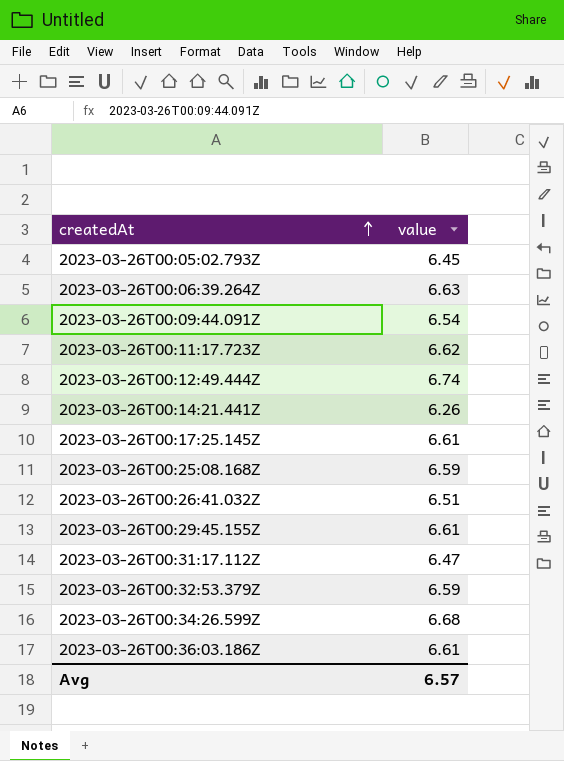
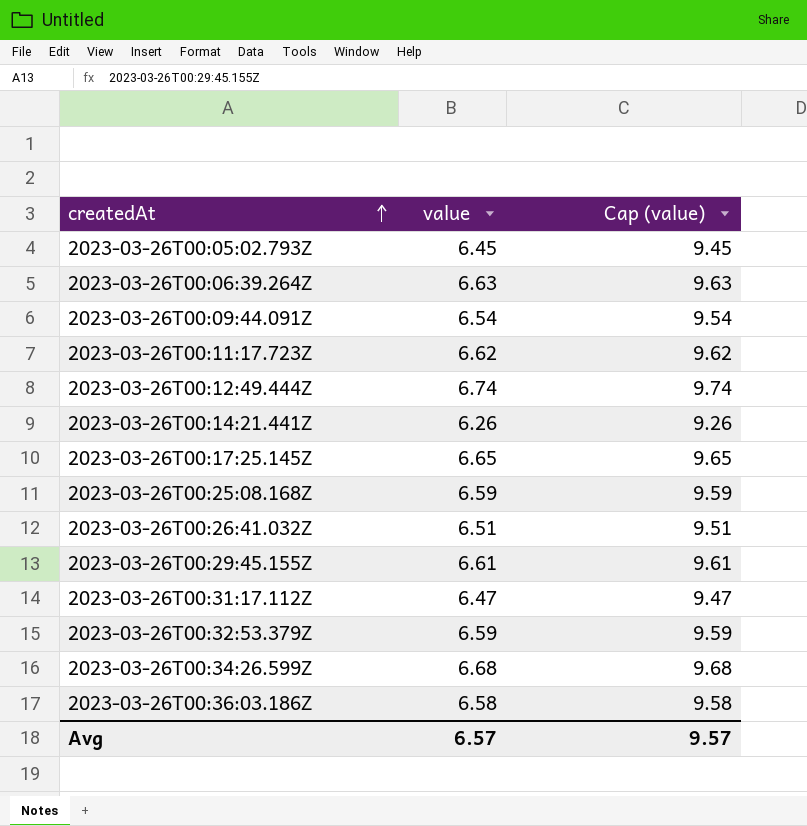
column Cap (value) | formula: none -> [value] + 3
2023-03-26T00:17:25.145Z | value: 6.61 -> 6.65
2023-03-26T00:36:03.186Z | value: 6.61 -> 6.58

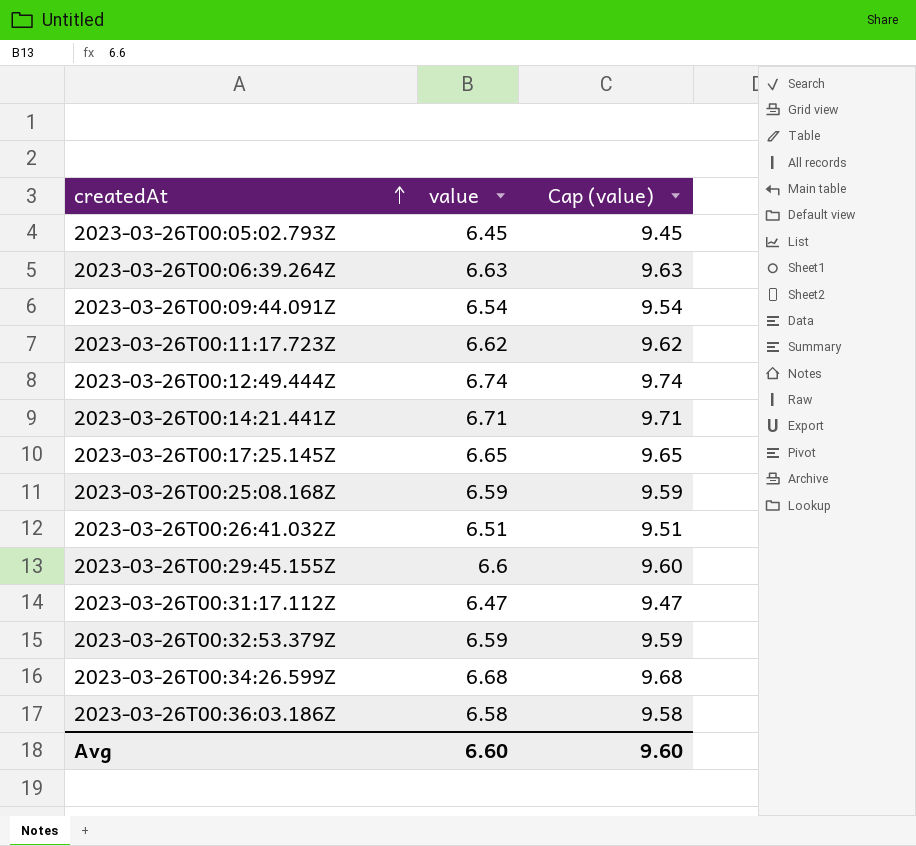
2023-03-26T00:14:21.441Z | value: 6.26 -> 6.71
2023-03-26T00:14:21.441Z | Cap (value): 9.26 -> 9.71
2023-03-26T00:29:45.155Z | value: 6.61 -> 6.6
2023-03-26T00:29:45.155Z | Cap (value): 9.61 -> 9.60
Avg | value: 6.57 -> 6.60
Avg | Cap (value): 9.57 -> 9.60

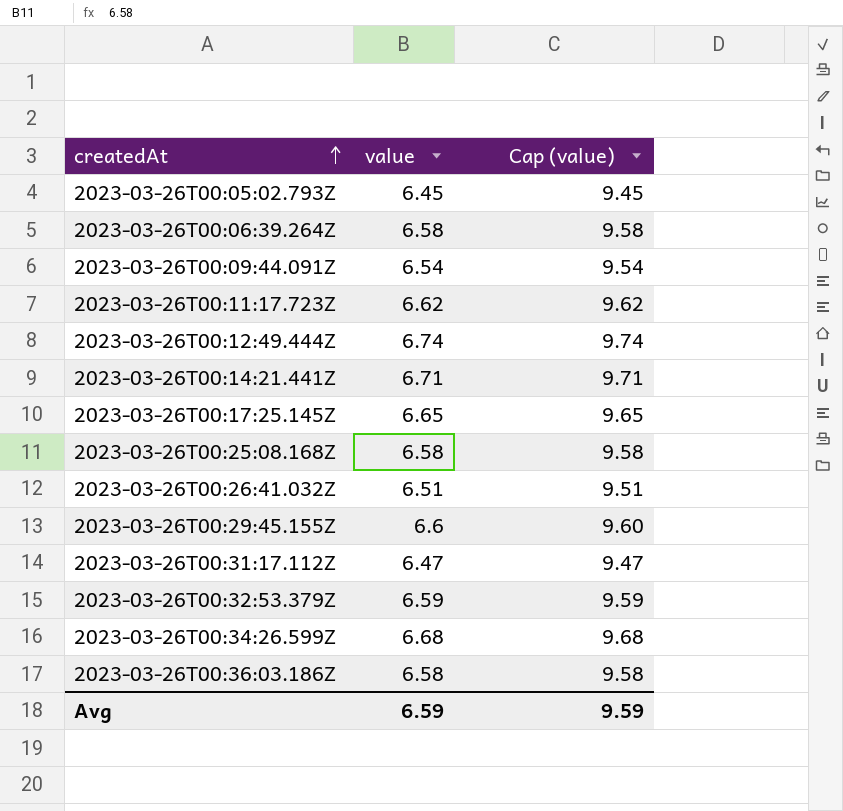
2023-03-26T00:06:39.264Z | value: 6.63 -> 6.58
2023-03-26T00:06:39.264Z | Cap (value): 9.63 -> 9.58
2023-03-26T00:25:08.168Z | value: 6.59 -> 6.58
2023-03-26T00:25:08.168Z | Cap (value): 9.59 -> 9.58
Avg | value: 6.60 -> 6.59
Avg | Cap (value): 9.60 -> 9.59

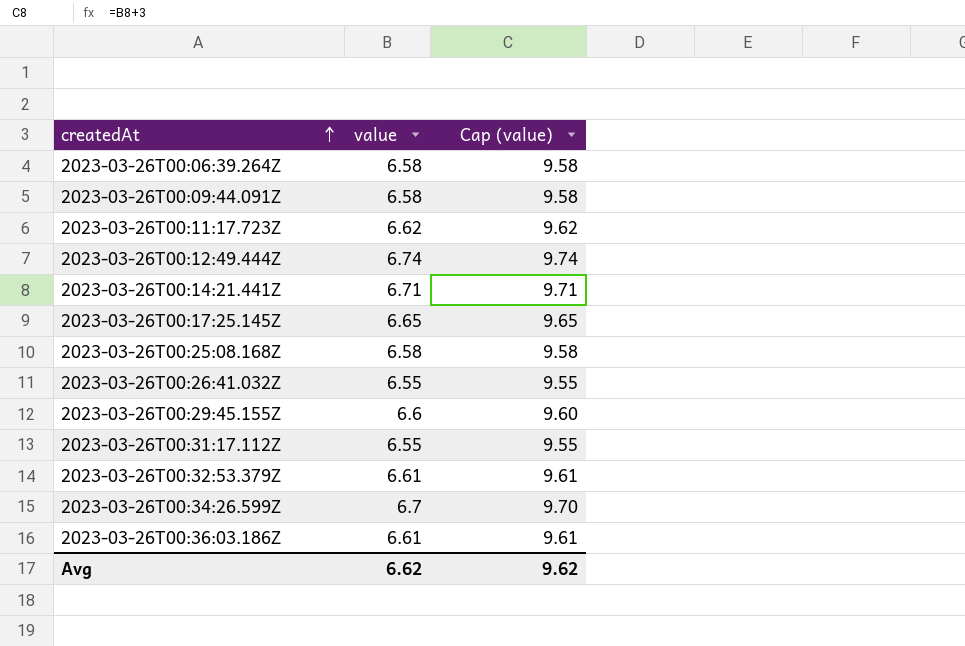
row 2023-03-26T00:05:02.793Z: 6.45 | 9.45 -> none
2023-03-26T00:09:44.091Z | value: 6.54 -> 6.58
2023-03-26T00:09:44.091Z | Cap (value): 9.54 -> 9.58
2023-03-26T00:26:41.032Z | value: 6.51 -> 6.55
2023-03-26T00:26:41.032Z | Cap (value): 9.51 -> 9.55
2023-03-26T00:31:17.112Z | value: 6.47 -> 6.55
2023-03-26T00:31:17.112Z | Cap (value): 9.47 -> 9.55
2023-03-26T00:32:53.379Z | value: 6.59 -> 6.61
2023-03-26T00:32:53.379Z | Cap (value): 9.59 -> 9.61
2023-03-26T00:34:26.599Z | value: 6.68 -> 6.7
2023-03-26T00:34:26.599Z | Cap (value): 9.68 -> 9.70
2023-03-26T00:36:03.186Z | value: 6.58 -> 6.61
2023-03-26T00:36:03.186Z | Cap (value): 9.58 -> 9.61
Avg | value: 6.59 -> 6.62
Avg | Cap (value): 9.59 -> 9.62

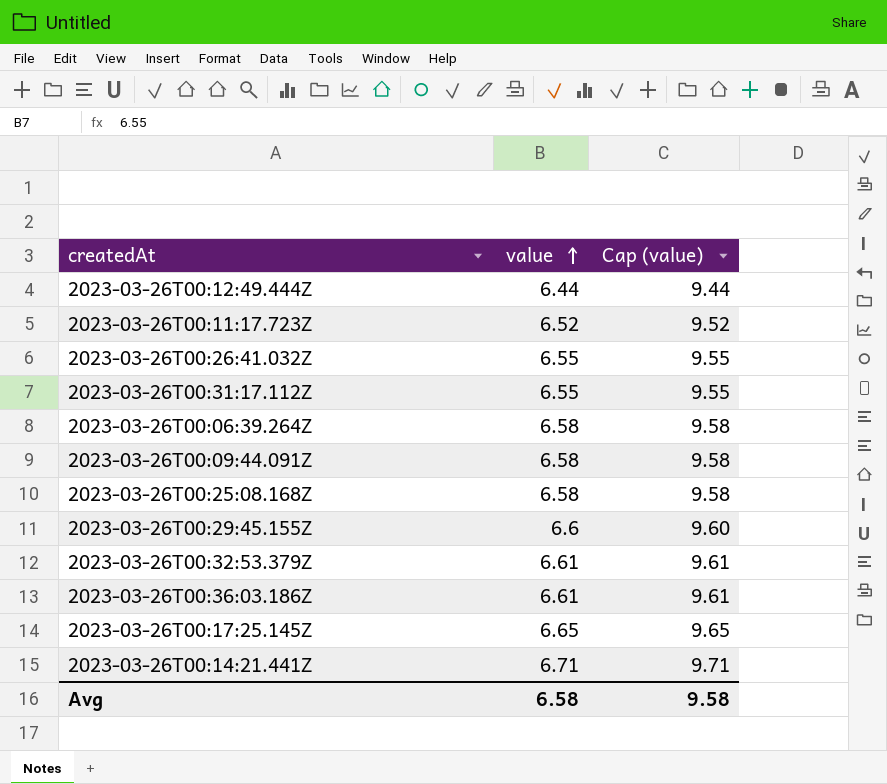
row order: createdAt ascending -> value ascending
row 2023-03-26T00:34:26.599Z: 6.7 | 9.70 -> none
2023-03-26T00:12:49.444Z | value: 6.74 -> 6.44
2023-03-26T00:12:49.444Z | Cap (value): 9.74 -> 9.44
2023-03-26T00:11:17.723Z | value: 6.62 -> 6.52
2023-03-26T00:11:17.723Z | Cap (value): 9.62 -> 9.52
Avg | value: 6.62 -> 6.58
Avg | Cap (value): 9.62 -> 9.58

